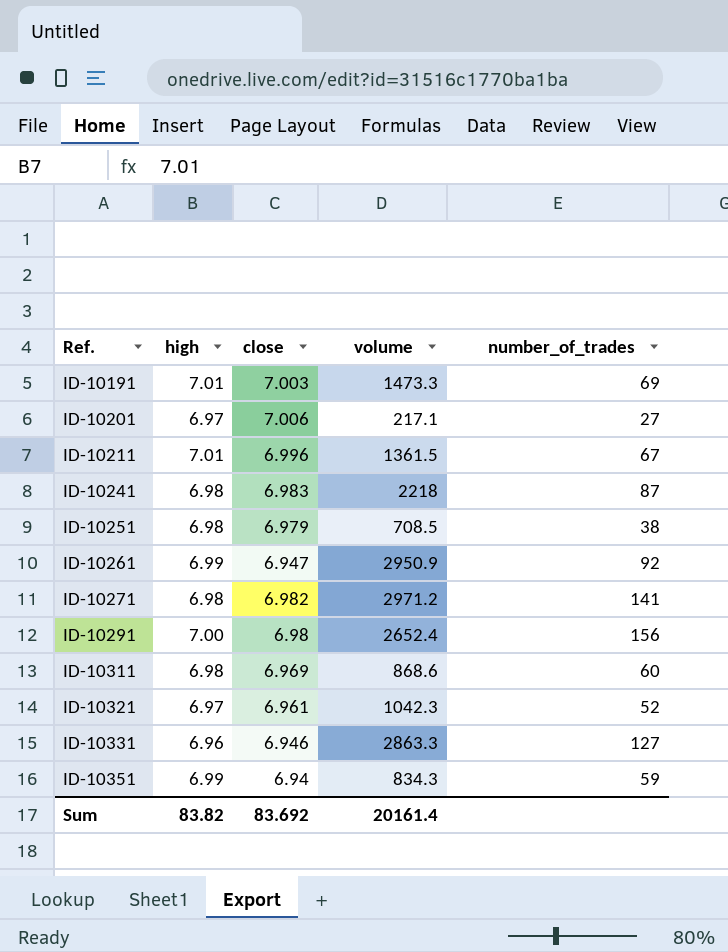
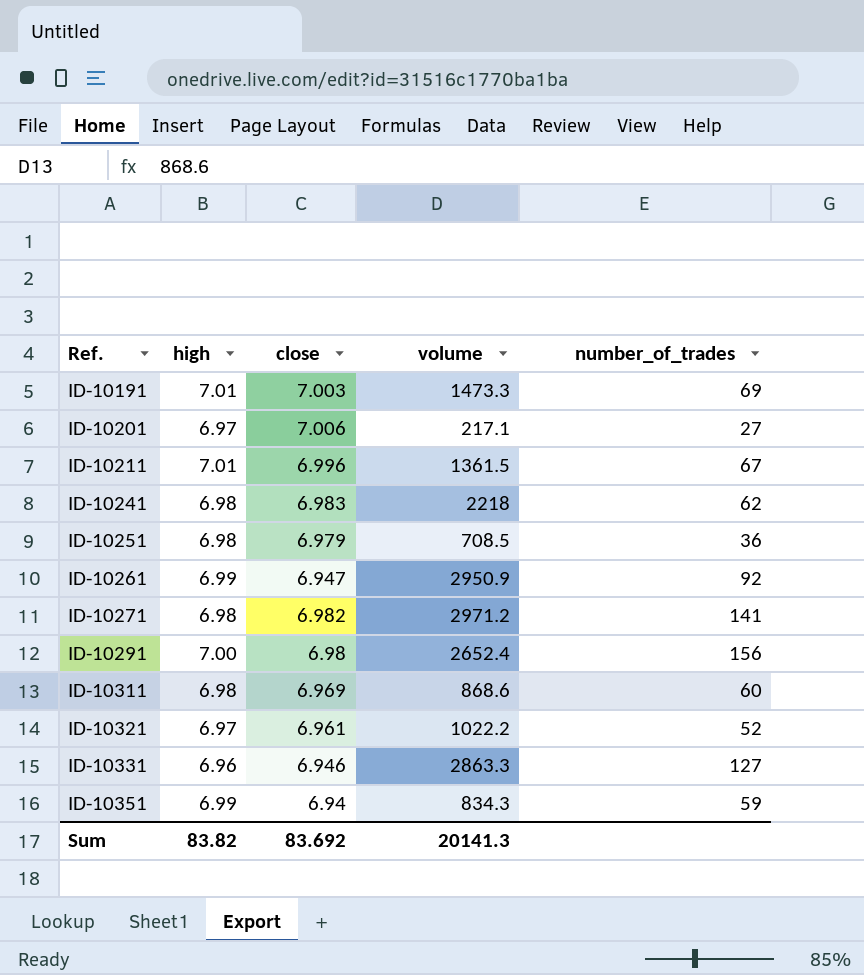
ID-10241 | number_of_trades: 87 -> 62
ID-10251 | number_of_trades: 38 -> 36
ID-10321 | volume: 1042.3 -> 1022.2
Sum | volume: 20161.4 -> 20141.3

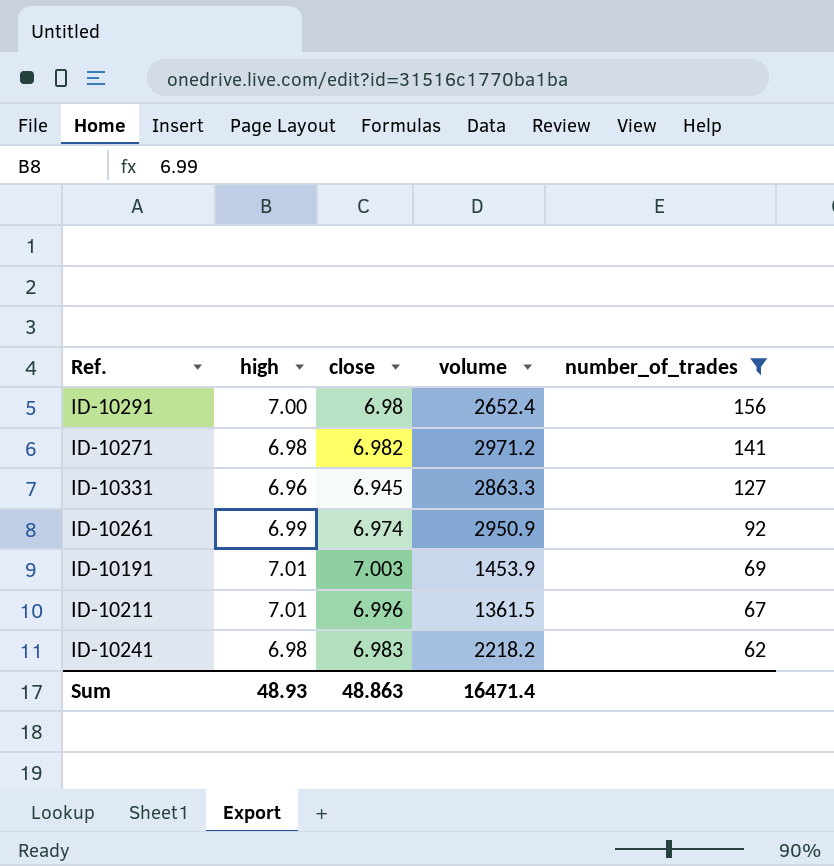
filter: none -> number_of_trades >= 62
row order: Ref. ascending -> number_of_trades descending
ID-10331 | close: 6.946 -> 6.945
ID-10261 | close: 6.947 -> 6.974
ID-10191 | volume: 1473.3 -> 1453.9
ID-10241 | volume: 2218 -> 2218.2
Sum | high: 83.82 -> 48.93
Sum | close: 83.692 -> 48.863
Sum | volume: 20141.3 -> 16471.4

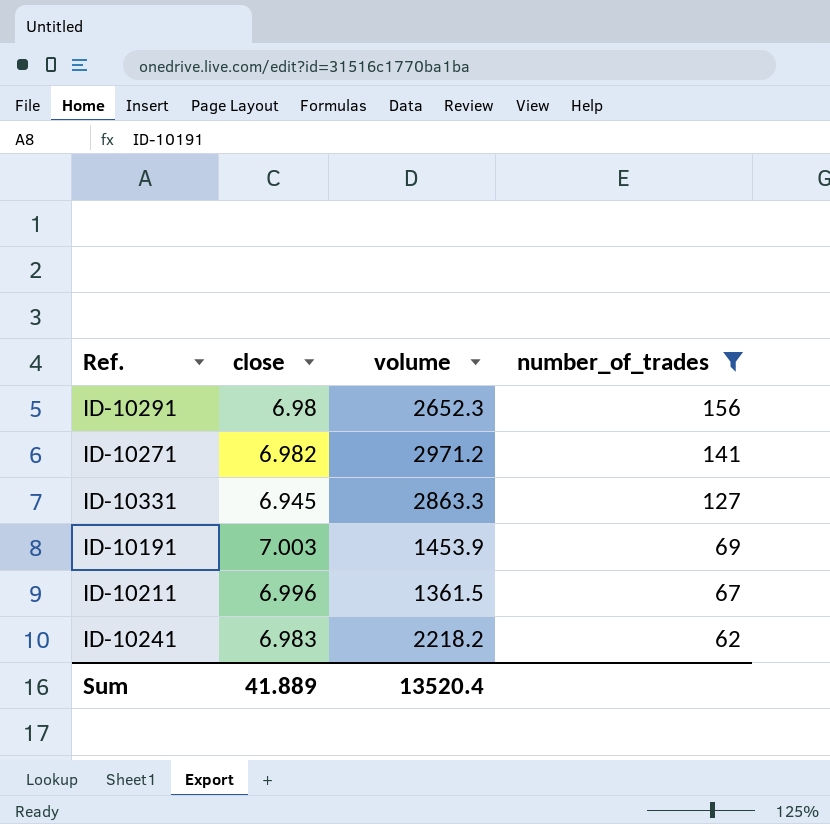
column high | position: 2 -> none
row ID-10261: 6.99 | 6.974 | 2950.9 | 92 -> none
ID-10291 | volume: 2652.4 -> 2652.3
Sum | close: 48.863 -> 41.889
Sum | volume: 16471.4 -> 13520.4

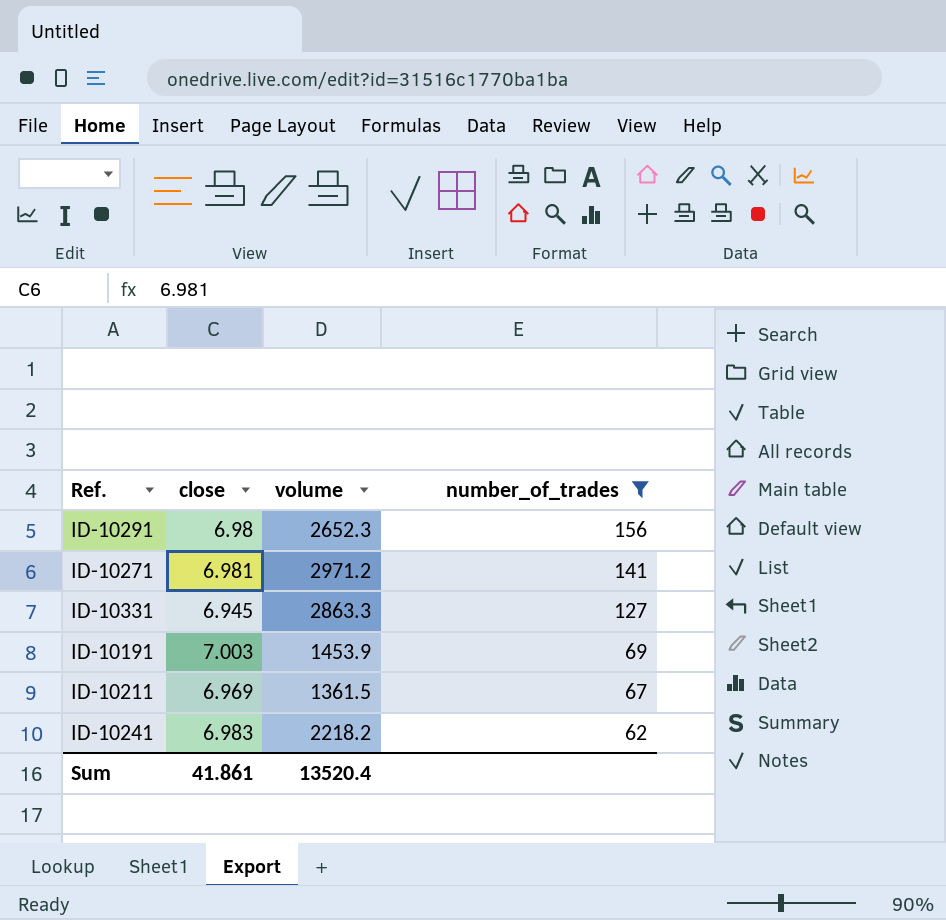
ID-10271 | close: 6.982 -> 6.981
ID-10211 | close: 6.996 -> 6.969
Sum | close: 41.889 -> 41.861

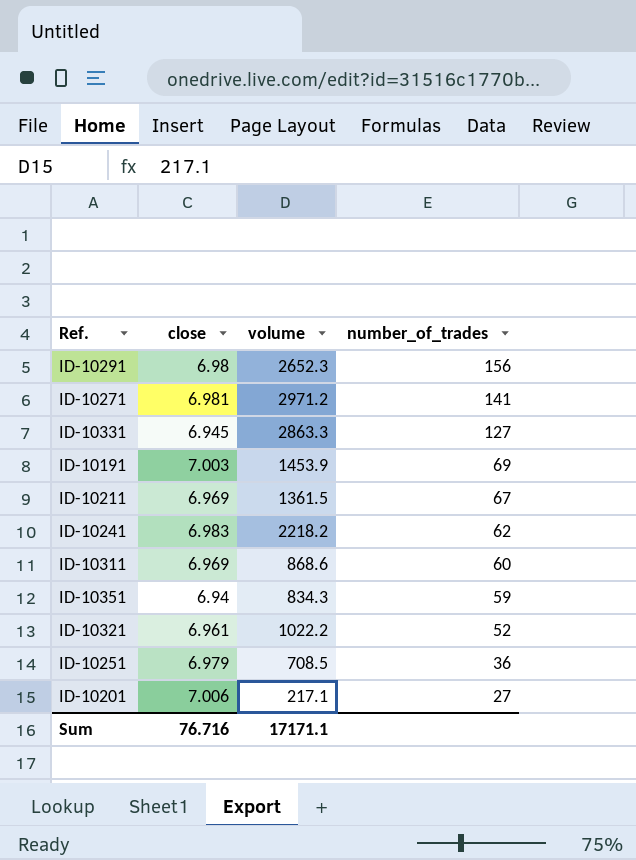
filter: number_of_trades >= 62 -> none
Sum | close: 41.861 -> 76.716
Sum | volume: 13520.4 -> 17171.1

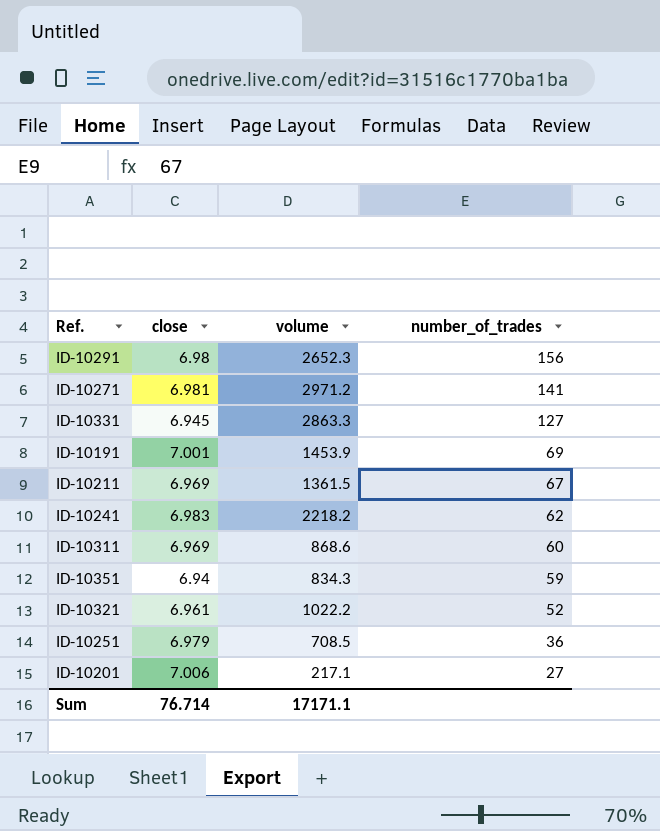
ID-10191 | close: 7.003 -> 7.001
Sum | close: 76.716 -> 76.714

